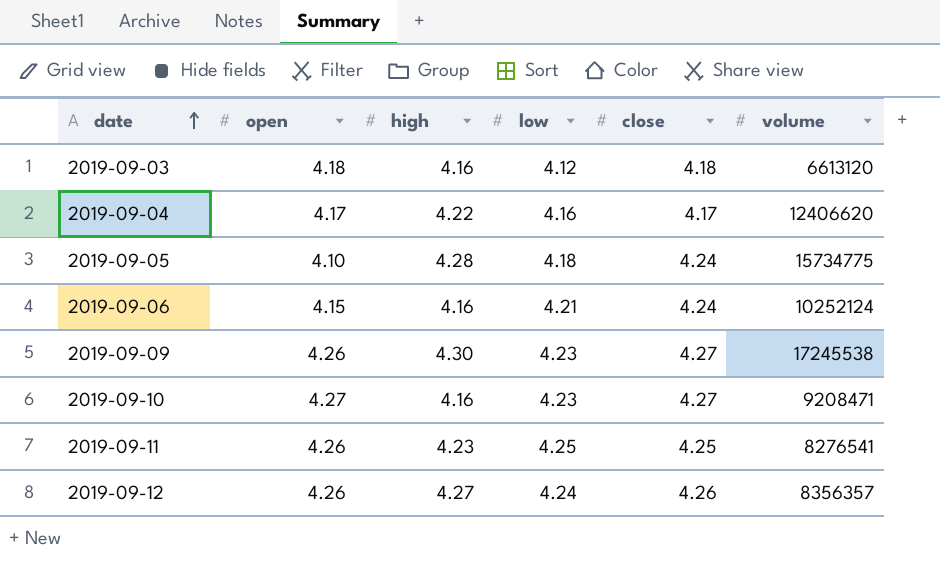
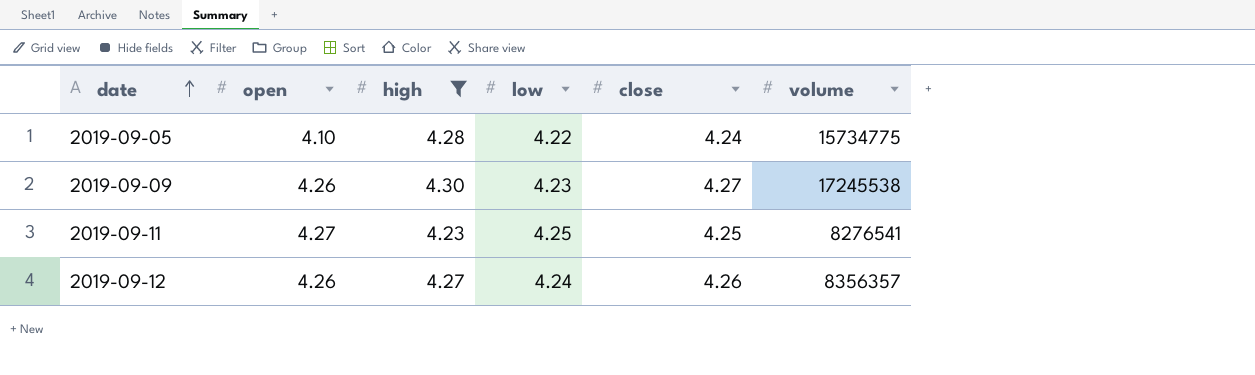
filter: none -> high >= 4.23
2019-09-05 | low: 4.18 -> 4.22
2019-09-11 | open: 4.26 -> 4.27

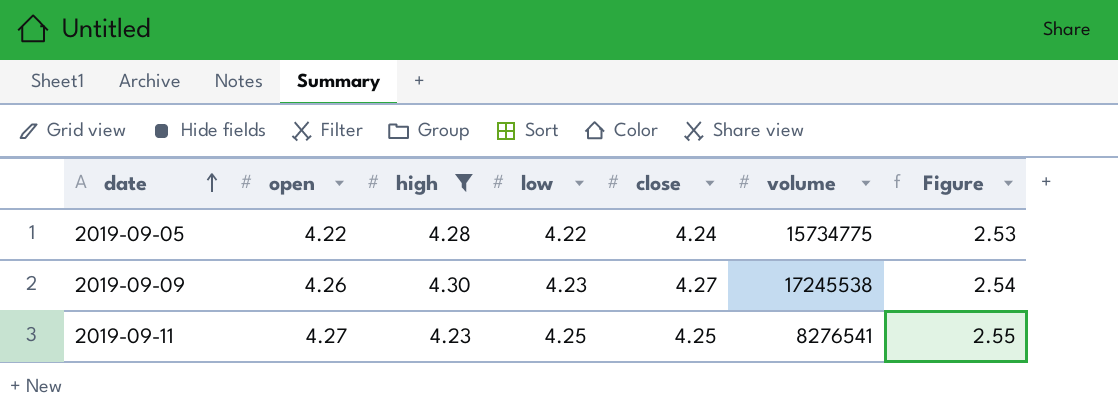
column Figure | formula: none -> [low] * 0.6
row 2019-09-12: 4.26 | 4.27 | 4.24 | 4.26 | 8356357 -> none
2019-09-05 | open: 4.10 -> 4.22

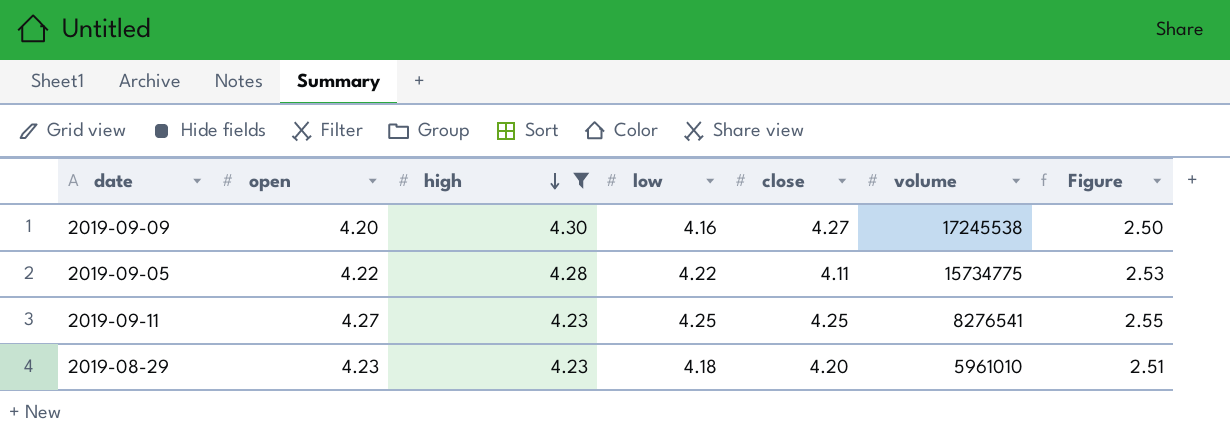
row order: date ascending -> high descending
2019-09-09 | open: 4.26 -> 4.20
2019-09-09 | low: 4.23 -> 4.16
2019-09-09 | Figure: 2.54 -> 2.50
2019-09-05 | close: 4.24 -> 4.11
row 2019-08-29: none -> 4.23 | 4.23 | 4.18 | 4.20 | 5961010 | 2.51

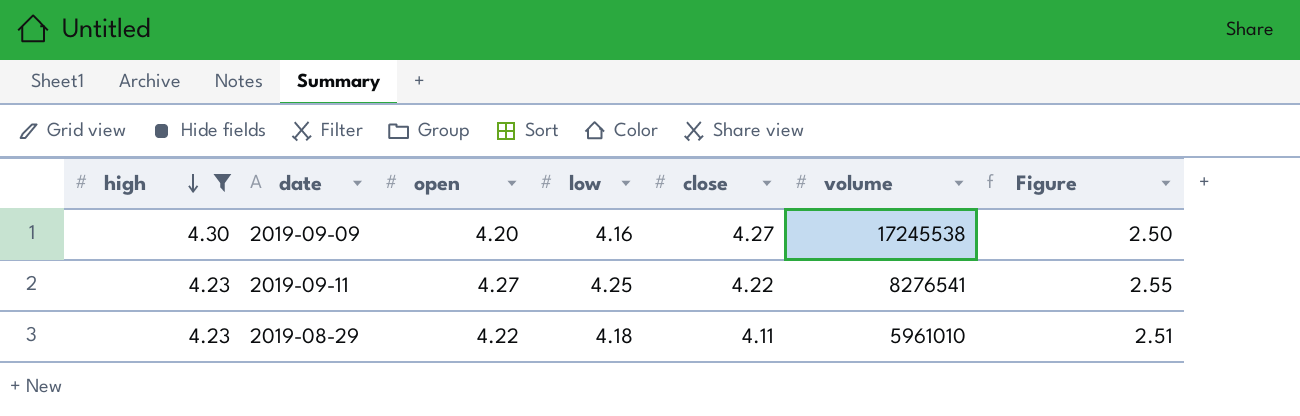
column high | position: 3 -> 1
row 2019-09-05: 4.22 | 4.28 | 4.22 | 4.11 | 15734775 | 2.53 -> none
2019-09-11 | close: 4.25 -> 4.22
2019-08-29 | open: 4.23 -> 4.22
2019-08-29 | close: 4.20 -> 4.11

